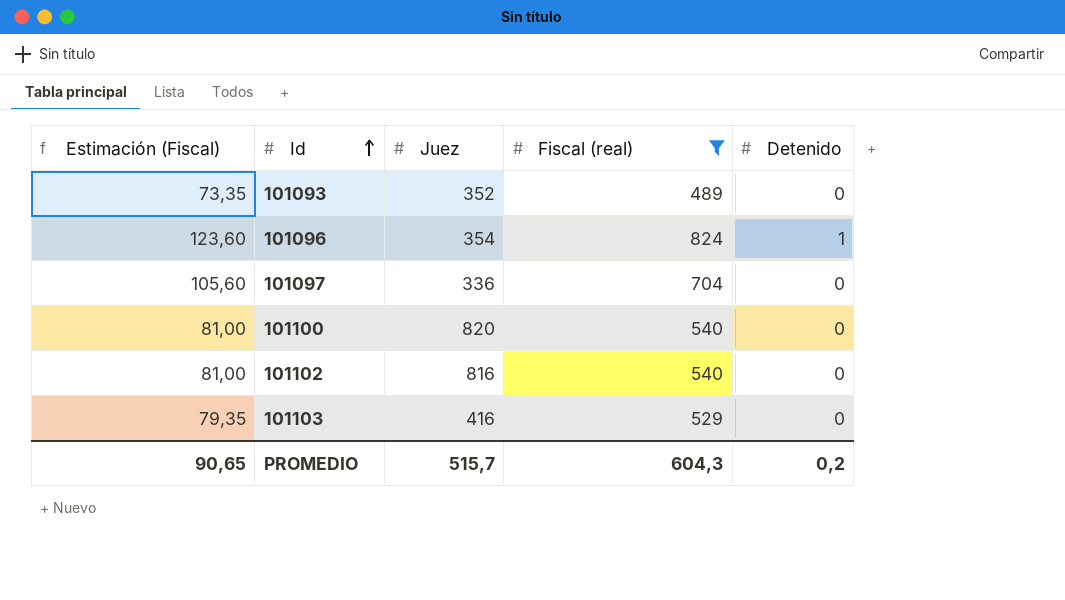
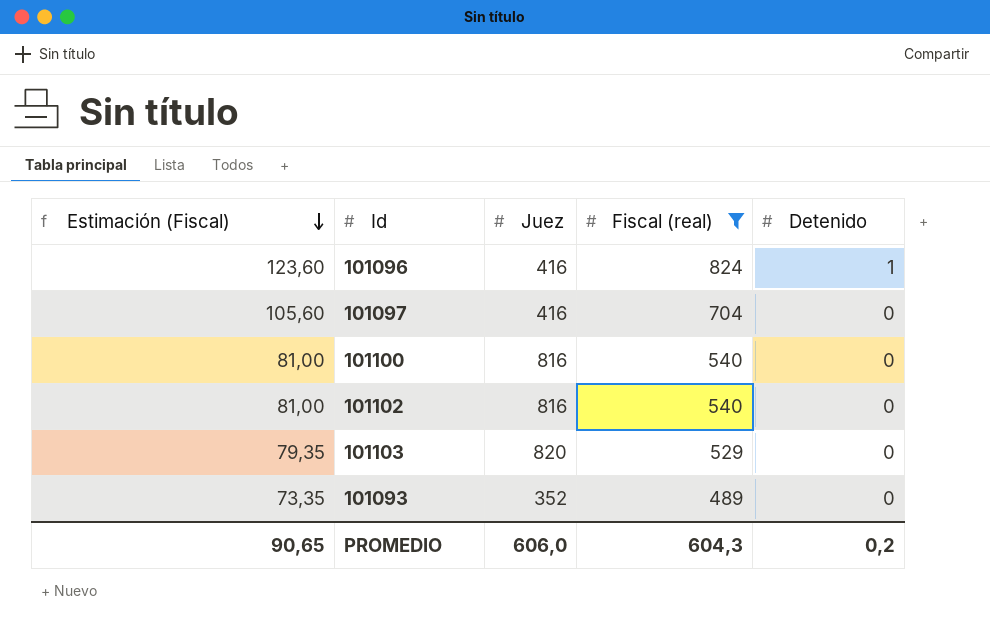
row order: Id ascending -> Estimación (Fiscal) descending
101096 | Juez: 354 -> 416
101097 | Juez: 336 -> 416
101100 | Juez: 820 -> 816
101103 | Juez: 416 -> 820
PROMEDIO | Juez: 515,7 -> 606,0

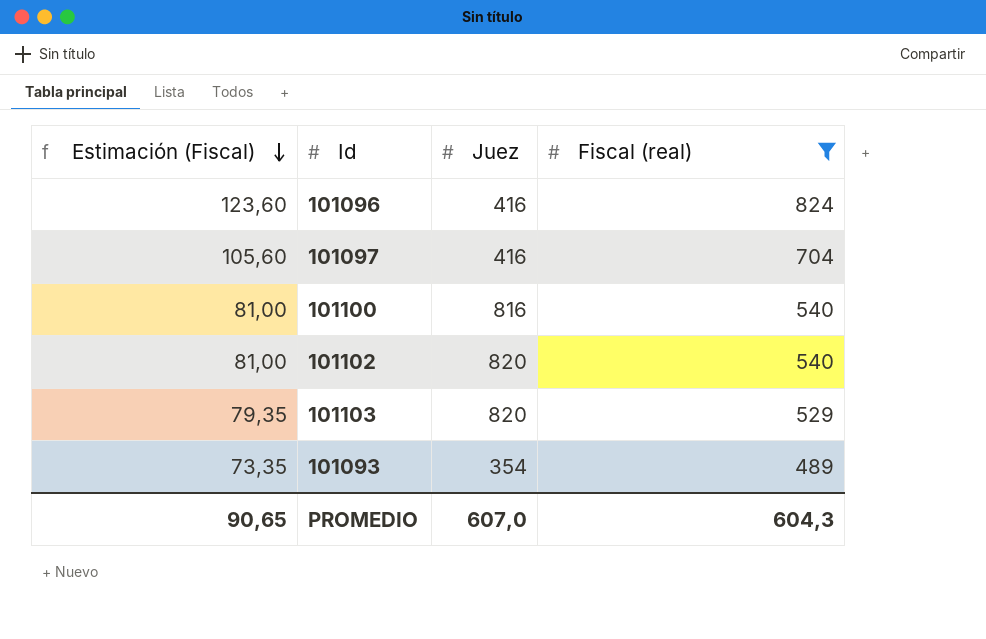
column Detenido | position: 5 -> none
101102 | Juez: 816 -> 820
101093 | Juez: 352 -> 354
PROMEDIO | Juez: 606,0 -> 607,0

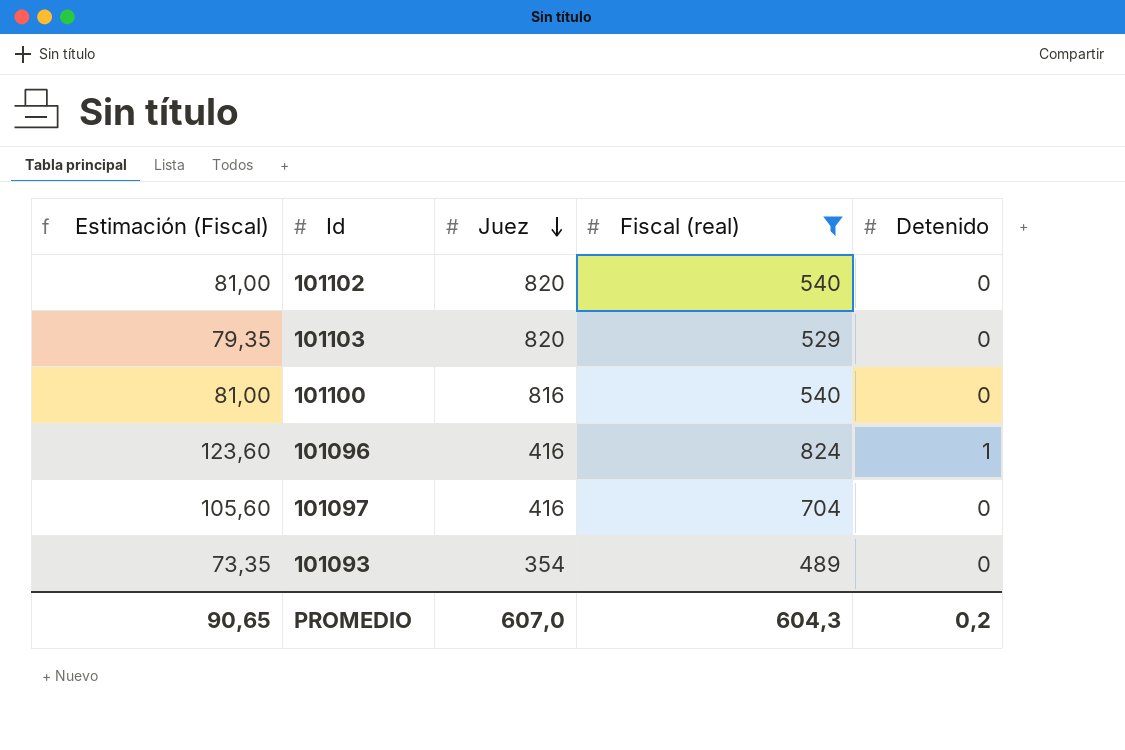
row order: Estimación (Fiscal) descending -> Juez descending
column Detenido | position: none -> 5

